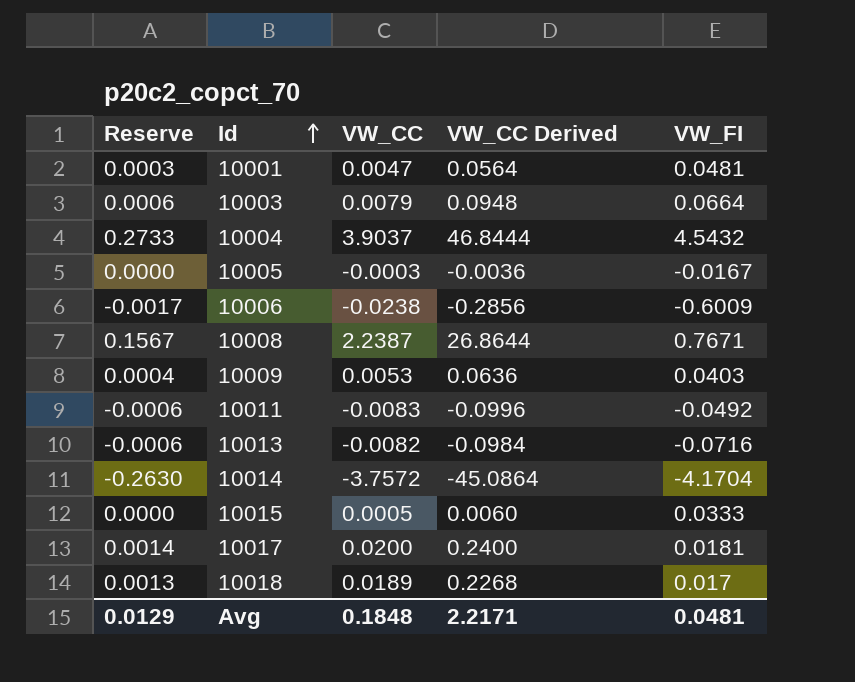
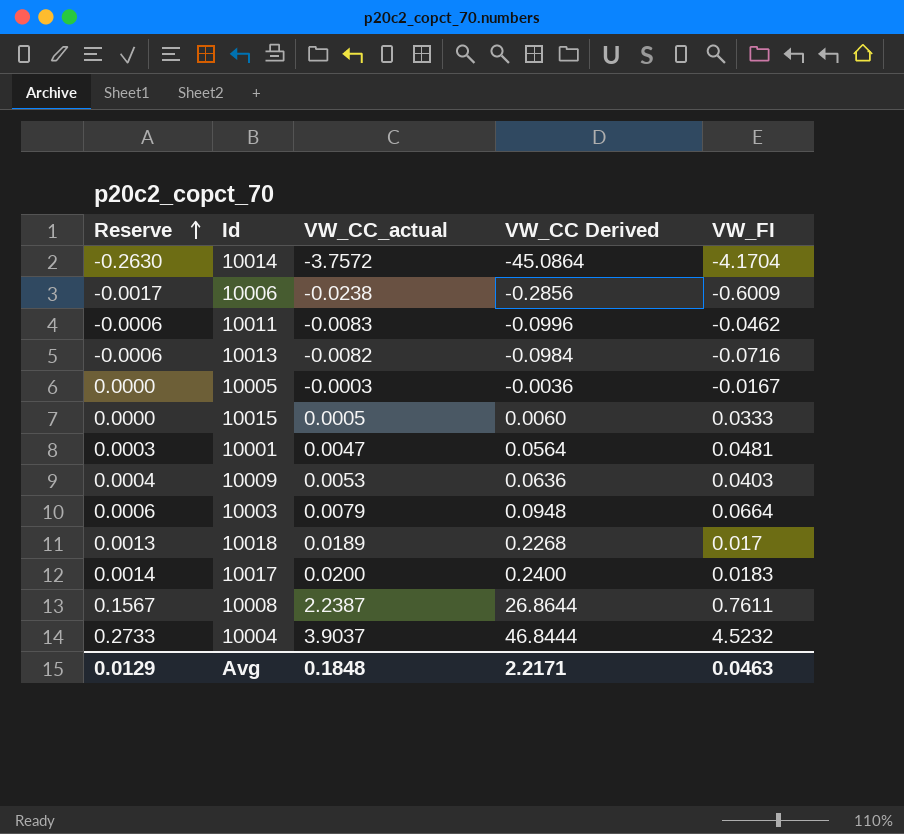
row order: Id ascending -> Reserve ascending
column name: VW_CC -> VW_CC_actual
10011 | VW_FI: -0.0492 -> -0.0462
10017 | VW_FI: 0.0181 -> 0.0183
10008 | VW_FI: 0.7671 -> 0.7611
10004 | VW_FI: 4.5432 -> 4.5232
Avg | VW_FI: 0.0481 -> 0.0463

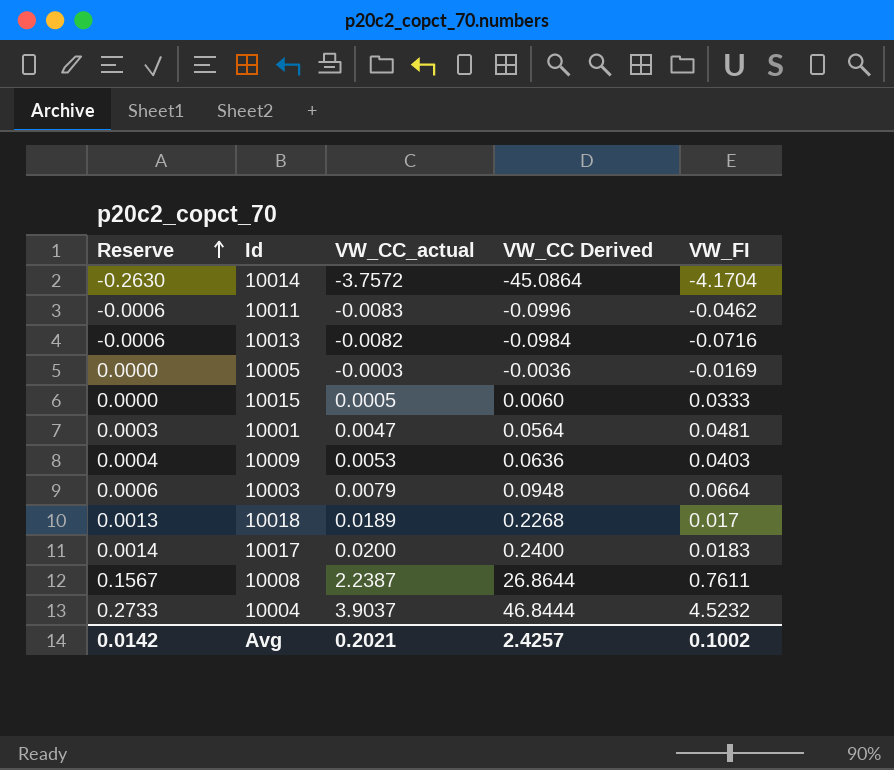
row 10006: -0.0017 | -0.0238 | -0.2856 | -0.6009 -> none
10005 | VW_FI: -0.0167 -> -0.0169
Avg | Reserve: 0.0129 -> 0.0142
Avg | VW_CC_actual: 0.1848 -> 0.2021
Avg | VW_CC Derived: 2.2171 -> 2.4257
Avg | VW_FI: 0.0463 -> 0.1002

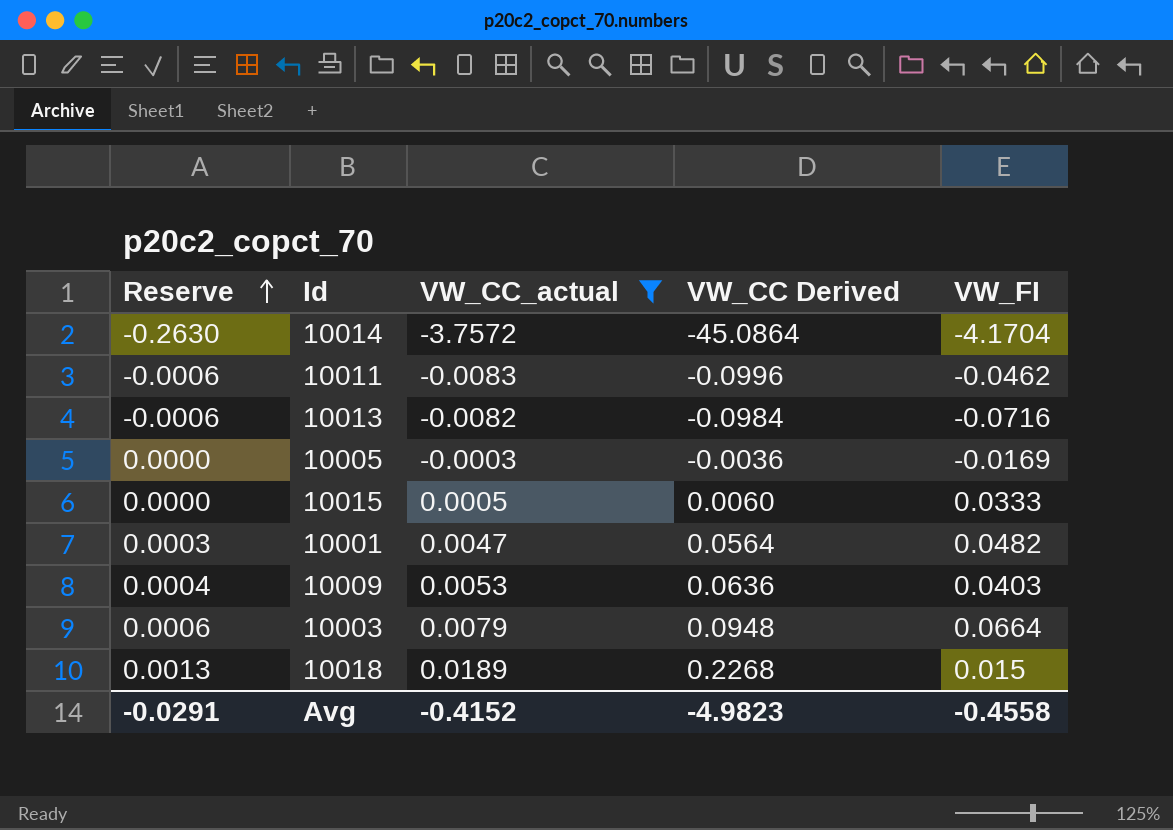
filter: none -> VW_CC_actual <= 0.0189
10001 | VW_FI: 0.0481 -> 0.0482
10018 | VW_FI: 0.017 -> 0.015
Avg | Reserve: 0.0142 -> -0.0291
Avg | VW_CC_actual: 0.2021 -> -0.4152
Avg | VW_CC Derived: 2.4257 -> -4.9823
Avg | VW_FI: 0.1002 -> -0.4558

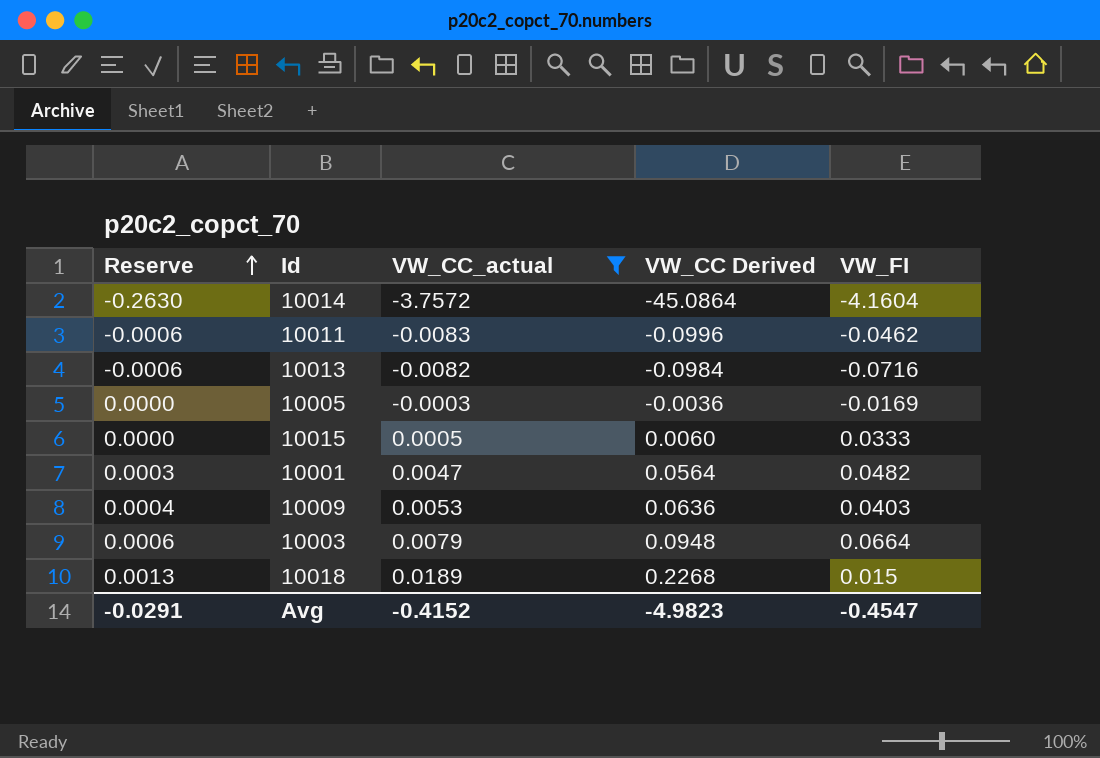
10014 | VW_FI: -4.1704 -> -4.1604
Avg | VW_FI: -0.4558 -> -0.4547

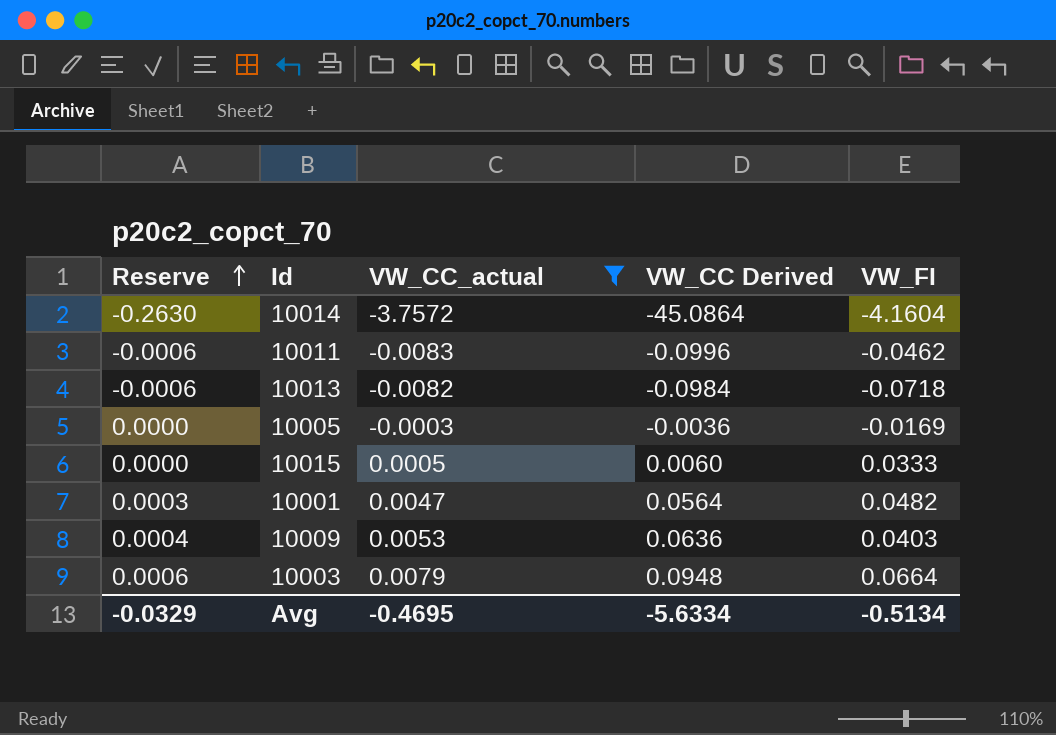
row 10018: 0.0013 | 0.0189 | 0.2268 | 0.015 -> none
10013 | VW_FI: -0.0716 -> -0.0718
Avg | Reserve: -0.0291 -> -0.0329
Avg | VW_CC_actual: -0.4152 -> -0.4695
Avg | VW_CC Derived: -4.9823 -> -5.6334
Avg | VW_FI: -0.4547 -> -0.5134

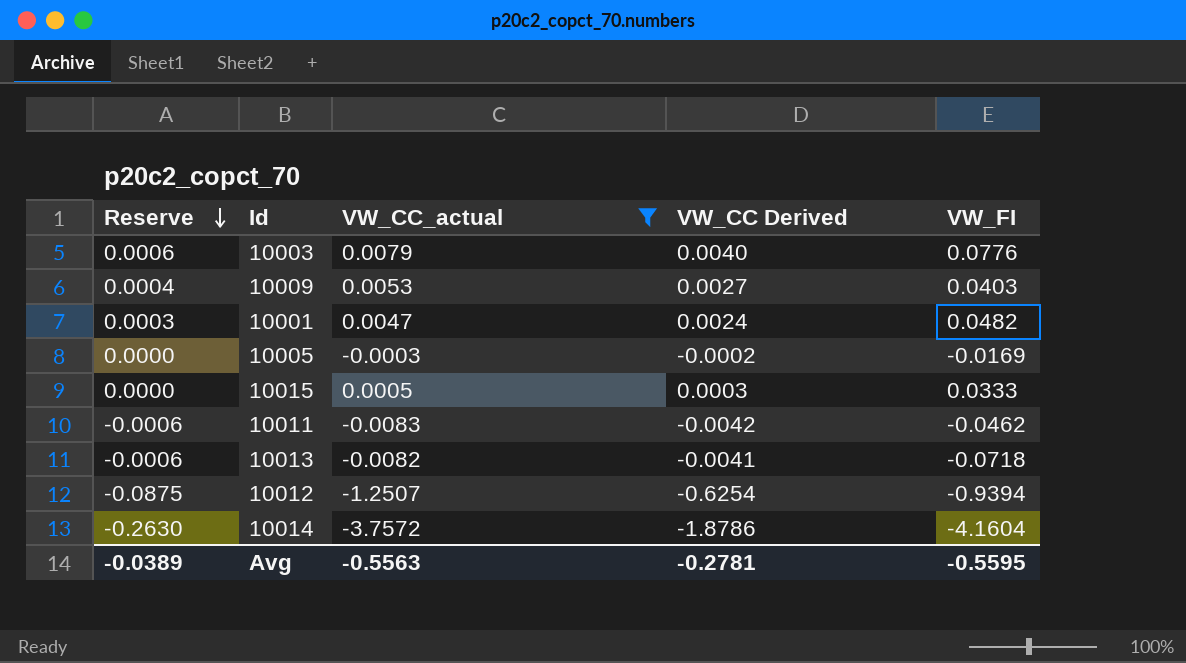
row order: Reserve ascending -> Reserve descending
column VW_CC Derived | formula: [VW_CC_actual] * 12 -> [VW_CC_actual] * 0.5
10003 | VW_FI: 0.0664 -> 0.0776
row 10012: none -> -0.0875 | -1.2507 | -0.6254 | -0.9394
Avg | Reserve: -0.0329 -> -0.0389
Avg | VW_CC_actual: -0.4695 -> -0.5563
Avg | VW_CC Derived: -5.6334 -> -0.2781
Avg | VW_FI: -0.5134 -> -0.5595

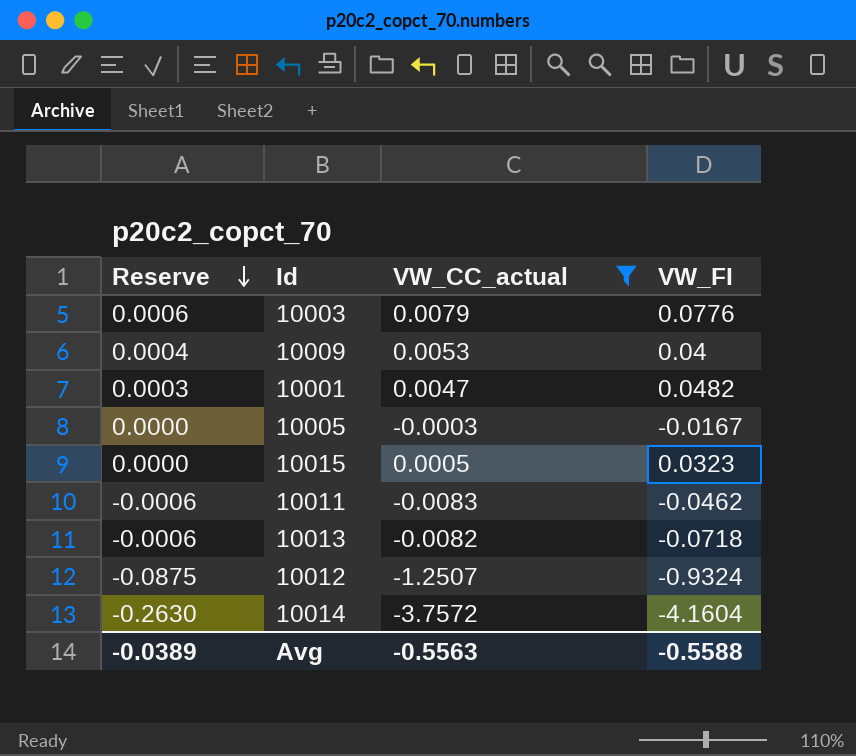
column VW_CC Derived | formula: [VW_CC_actual] * 0.5 -> none
10009 | VW_FI: 0.0403 -> 0.04
10005 | VW_FI: -0.0169 -> -0.0167
10015 | VW_FI: 0.0333 -> 0.0323
10012 | VW_FI: -0.9394 -> -0.9324
Avg | VW_FI: -0.5595 -> -0.5588

